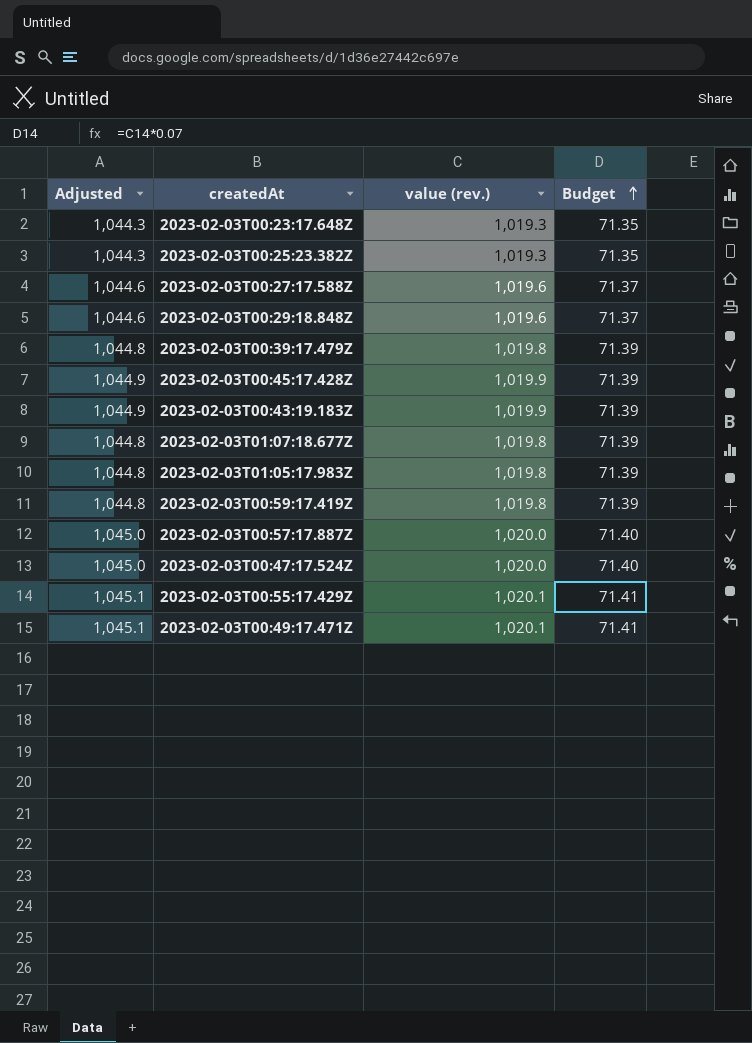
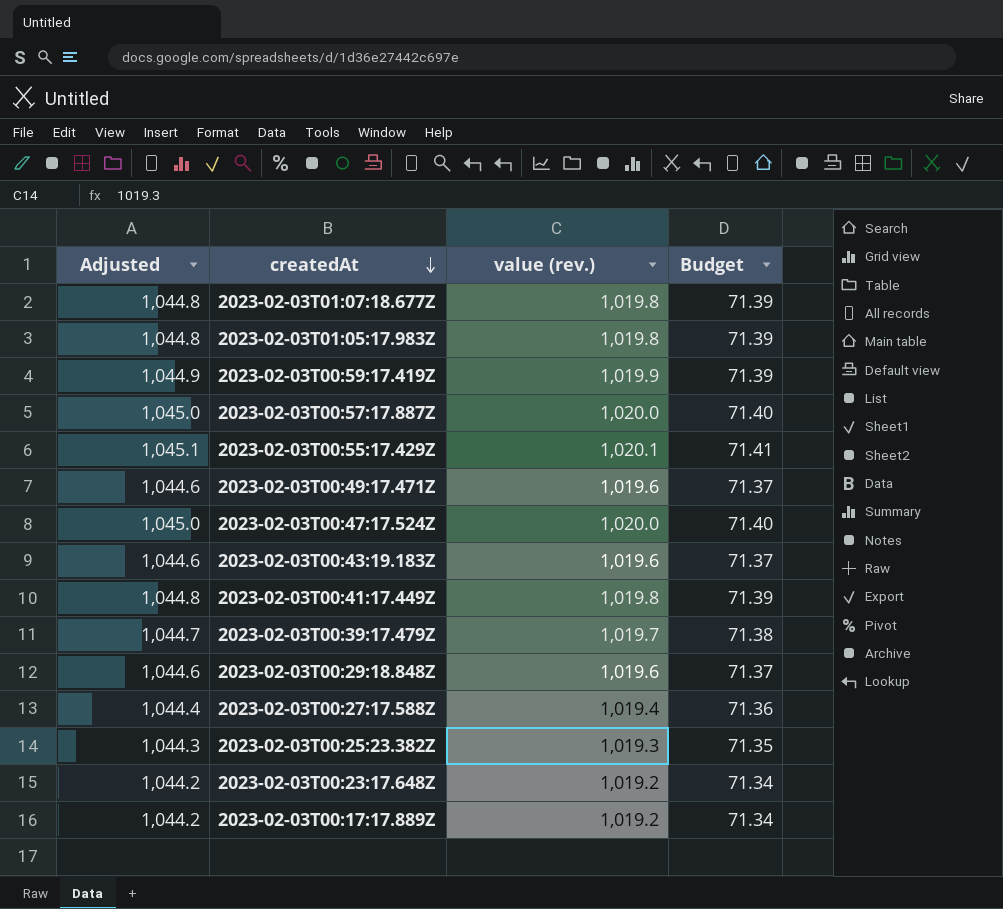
row order: Budget ascending -> createdAt descending
row 2023-02-03T00:45:17.428Z: 1,044.9 | 1,019.9 | 71.39 -> none
2023-02-03T00:59:17.419Z | Adjusted: 1,044.8 -> 1,044.9
2023-02-03T00:59:17.419Z | value (rev.): 1,019.8 -> 1,019.9
2023-02-03T00:49:17.471Z | Adjusted: 1,045.1 -> 1,044.6
2023-02-03T00:49:17.471Z | value (rev.): 1,020.1 -> 1,019.6
2023-02-03T00:49:17.471Z | Budget: 71.41 -> 71.37
2023-02-03T00:43:19.183Z | Adjusted: 1,044.9 -> 1,044.6
2023-02-03T00:43:19.183Z | value (rev.): 1,019.9 -> 1,019.6
2023-02-03T00:43:19.183Z | Budget: 71.39 -> 71.37
row 2023-02-03T00:41:17.449Z: none -> 1,044.8 | 1,019.8 | 71.39
2023-02-03T00:39:17.479Z | Adjusted: 1,044.8 -> 1,044.7
2023-02-03T00:39:17.479Z | value (rev.): 1,019.8 -> 1,019.7
2023-02-03T00:39:17.479Z | Budget: 71.39 -> 71.38
2023-02-03T00:27:17.588Z | Adjusted: 1,044.6 -> 1,044.4
2023-02-03T00:27:17.588Z | value (rev.): 1,019.6 -> 1,019.4
2023-02-03T00:27:17.588Z | Budget: 71.37 -> 71.36
2023-02-03T00:23:17.648Z | Adjusted: 1,044.3 -> 1,044.2
2023-02-03T00:23:17.648Z | value (rev.): 1,019.3 -> 1,019.2
2023-02-03T00:23:17.648Z | Budget: 71.35 -> 71.34
row 2023-02-03T00:17:17.889Z: none -> 1,044.2 | 1,019.2 | 71.34

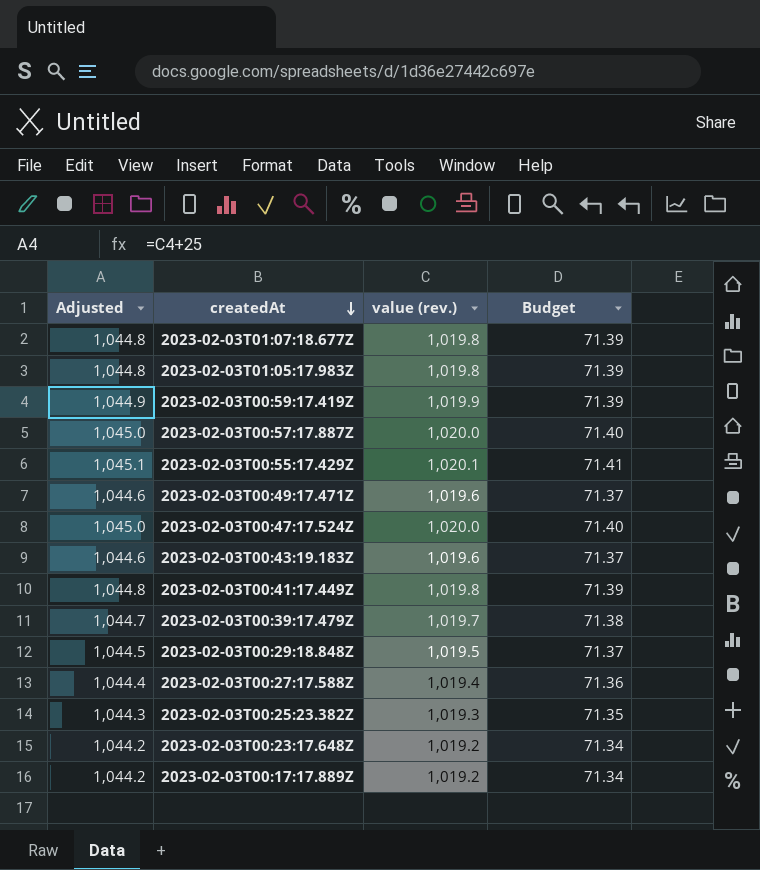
2023-02-03T00:29:18.848Z | Adjusted: 1,044.6 -> 1,044.5
2023-02-03T00:29:18.848Z | value (rev.): 1,019.6 -> 1,019.5

